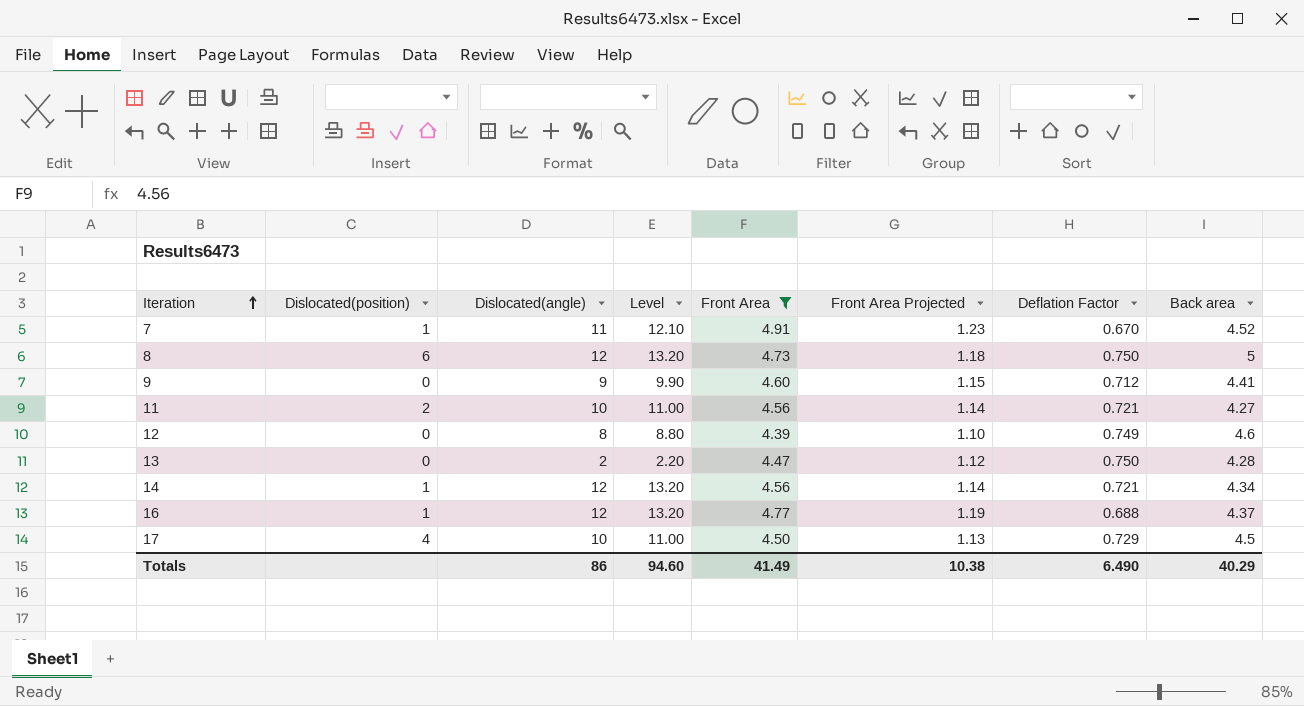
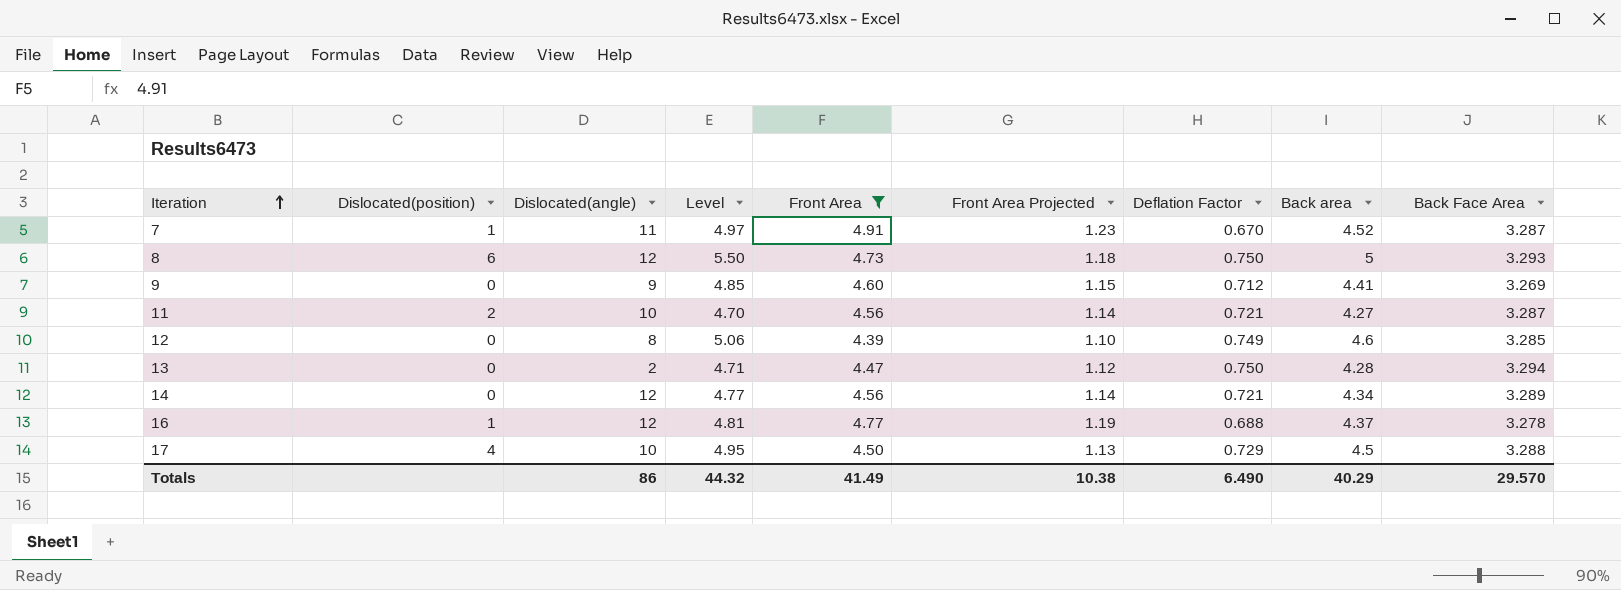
column Level | formula: [Dislocated(angle)] * 1.1 -> [Back area] * 1.1
column Back Face Area | position: none -> 9
14 | Dislocated(position): 1 -> 0
Totals | Level: 94.60 -> 44.32

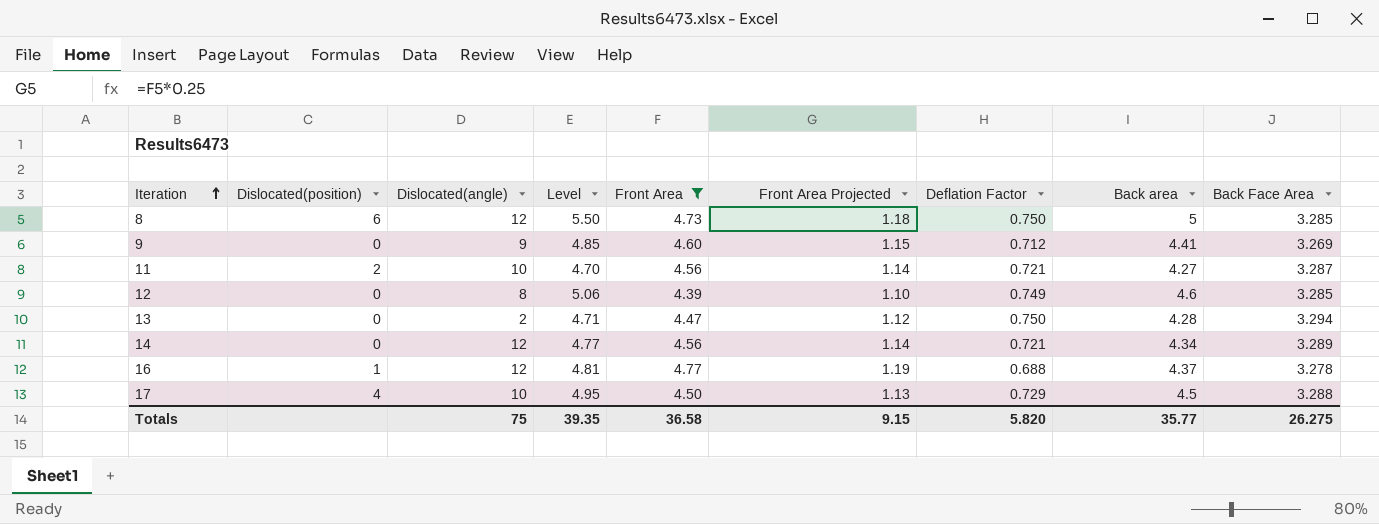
row 7: 1 | 11 | 4.97 | 4.91 | 1.23 | 0.670 | 4.52 | 3.287 -> none
8 | Back Face Area: 3.293 -> 3.285
Totals | Dislocated(angle): 86 -> 75
Totals | Level: 44.32 -> 39.35
Totals | Front Area: 41.49 -> 36.58
Totals | Front Area Projected: 10.38 -> 9.15
Totals | Deflation Factor: 6.490 -> 5.820
Totals | Back area: 40.29 -> 35.77
Totals | Back Face Area: 29.570 -> 26.275

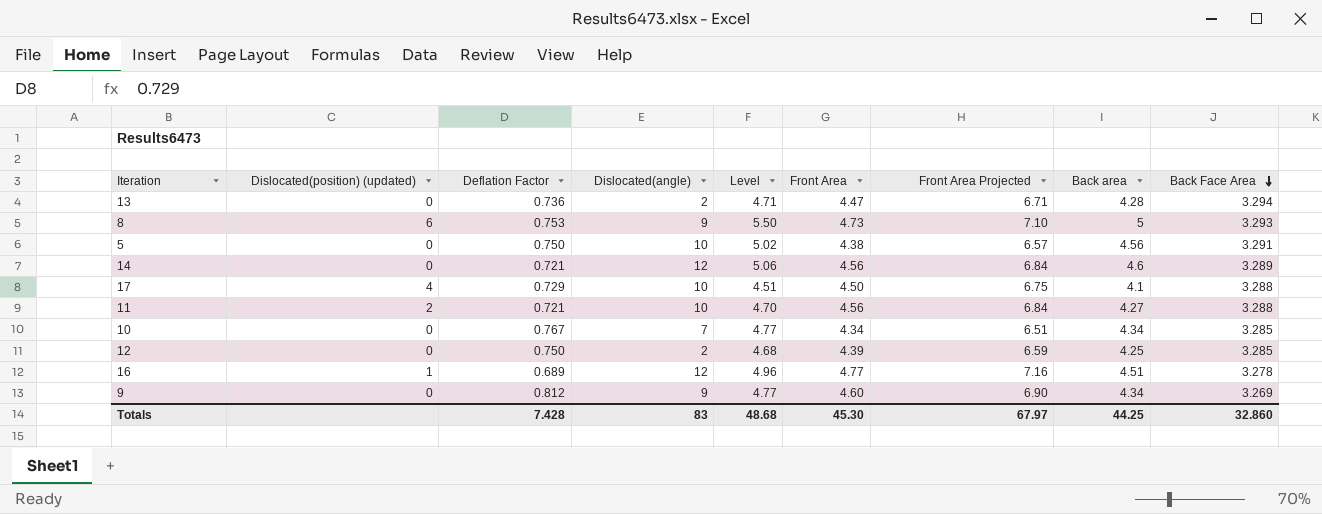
filter: Front Area >= 4.39 -> none
row order: Iteration ascending -> Back Face Area descending
column name: Dislocated(position) -> Dislocated(position) (updated)
column Deflation Factor | position: 7 -> 3
column Front Area Projected | formula: [Front Area] * 0.25 -> [Front Area] * 1.5
13 | Deflation Factor: 0.750 -> 0.736
8 | Deflation Factor: 0.750 -> 0.753
8 | Dislocated(angle): 12 -> 9
8 | Back Face Area: 3.285 -> 3.293
14 | Level: 4.77 -> 5.06
14 | Back area: 4.34 -> 4.6
17 | Level: 4.95 -> 4.51
17 | Back area: 4.5 -> 4.1
11 | Back Face Area: 3.287 -> 3.288
12 | Deflation Factor: 0.749 -> 0.750
12 | Dislocated(angle): 8 -> 2
12 | Level: 5.06 -> 4.68
12 | Back area: 4.6 -> 4.25
16 | Deflation Factor: 0.688 -> 0.689
16 | Level: 4.81 -> 4.96
16 | Back area: 4.37 -> 4.51
9 | Deflation Factor: 0.712 -> 0.812
9 | Level: 4.85 -> 4.77
9 | Back area: 4.41 -> 4.34
Totals | Deflation Factor: 5.820 -> 7.428
Totals | Dislocated(angle): 75 -> 83
Totals | Level: 39.35 -> 48.68
Totals | Front Area: 36.58 -> 45.30
Totals | Front Area Projected: 9.15 -> 67.97
Totals | Back area: 35.77 -> 44.25
Totals | Back Face Area: 26.275 -> 32.860

